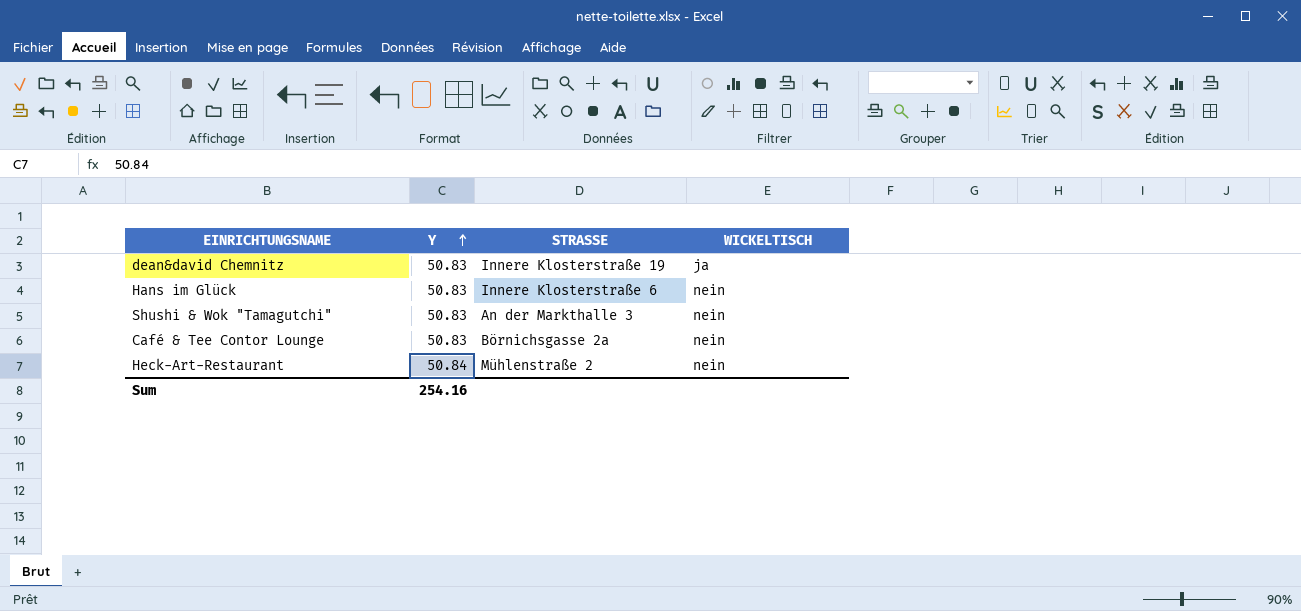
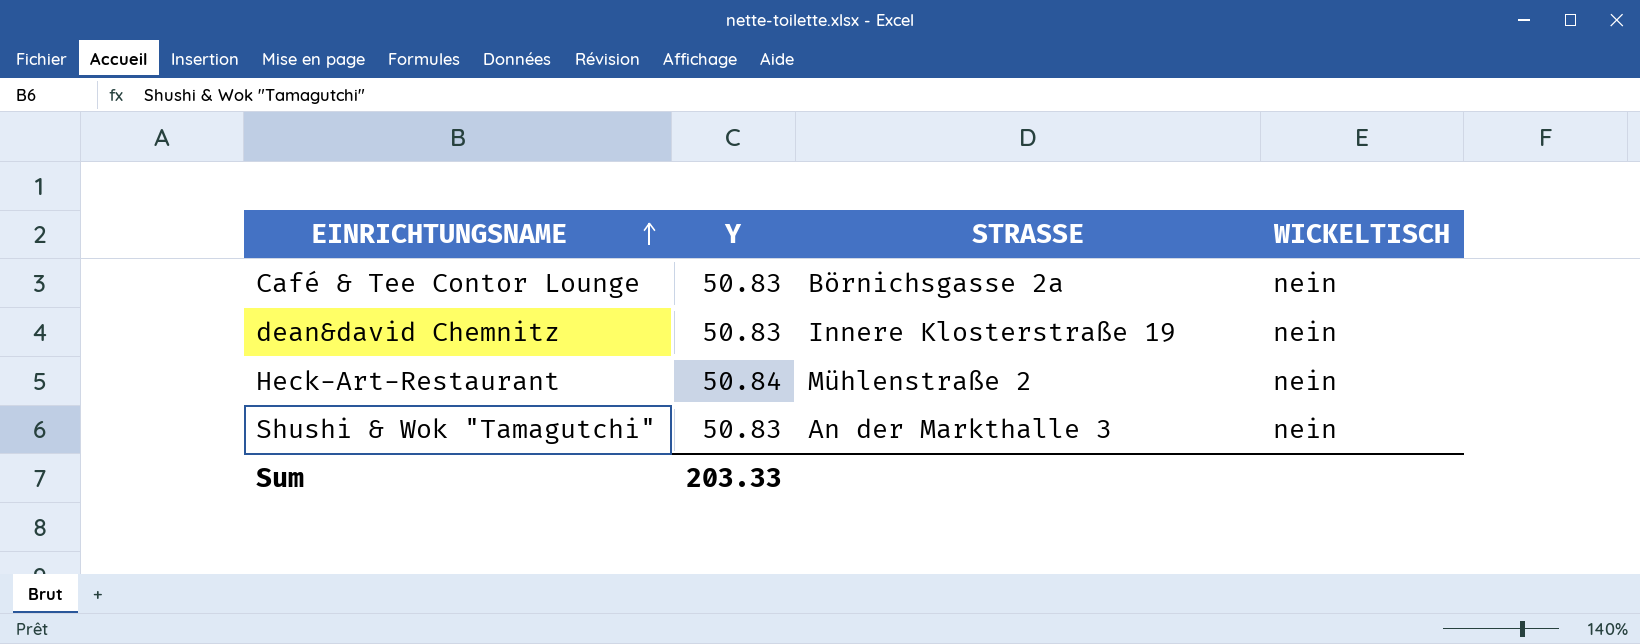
row order: Y ascending -> EINRICHTUNGSNAME ascending
row Hans im Glück: 50.83 | Innere Klosterstraße 6 | nein -> none
dean&david Chemnitz | WICKELTISCH: ja -> nein
Sum | Y: 254.16 -> 203.33

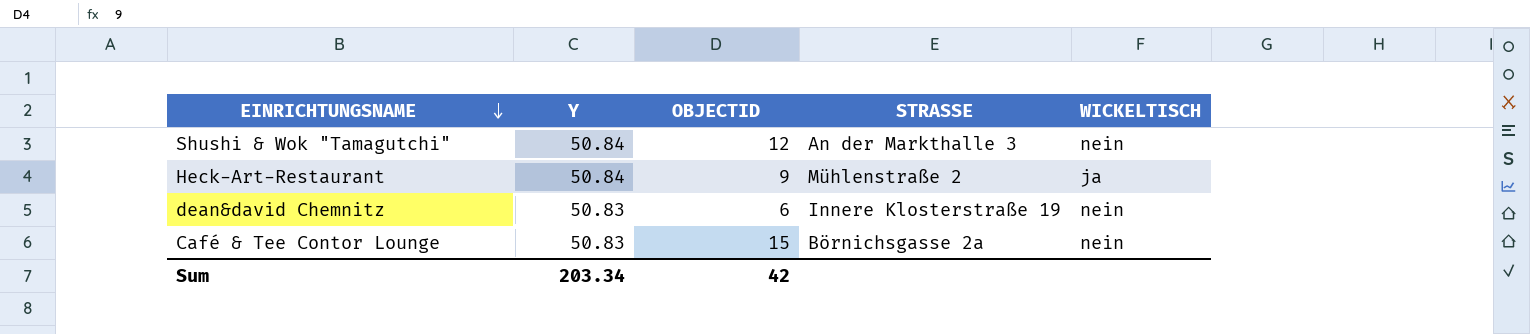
row order: EINRICHTUNGSNAME ascending -> EINRICHTUNGSNAME descending
column OBJECTID | position: none -> 3
Shushi & Wok "Tamagutchi" | Y: 50.83 -> 50.84
Heck-Art-Restaurant | WICKELTISCH: nein -> ja
Sum | Y: 203.33 -> 203.34

